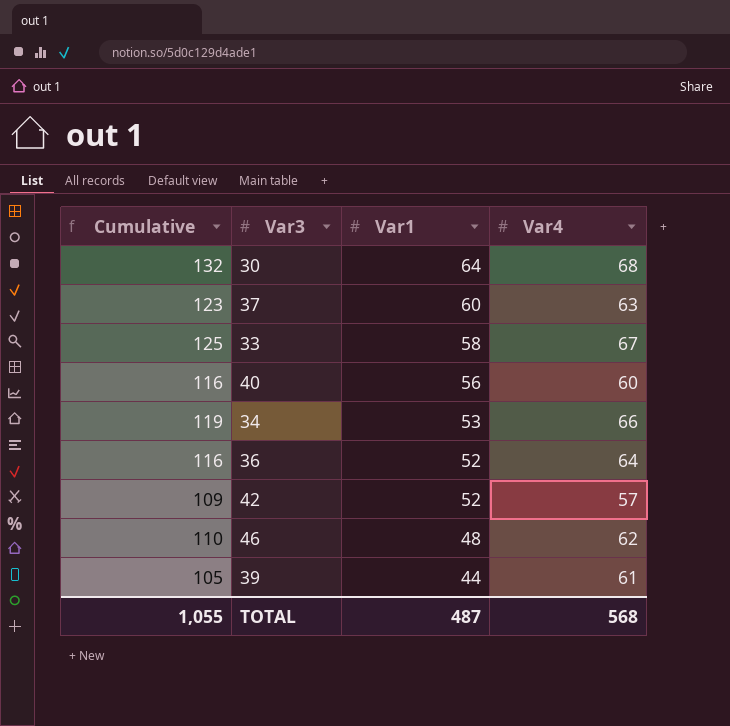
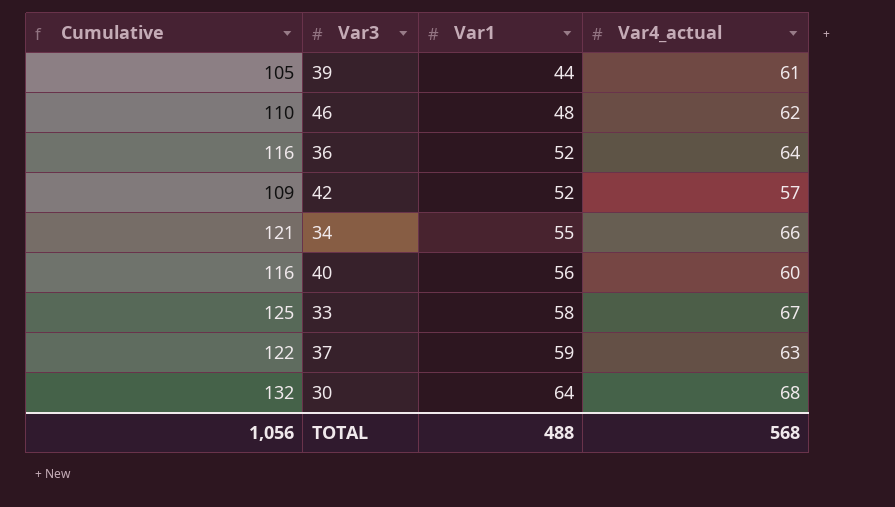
row order: Var1 descending -> Var1 ascending
column name: Var4 -> Var4_actual
34 | Cumulative: 119 -> 121
34 | Var1: 53 -> 55
37 | Cumulative: 123 -> 122
37 | Var1: 60 -> 59
TOTAL | Cumulative: 1,055 -> 1,056
TOTAL | Var1: 487 -> 488

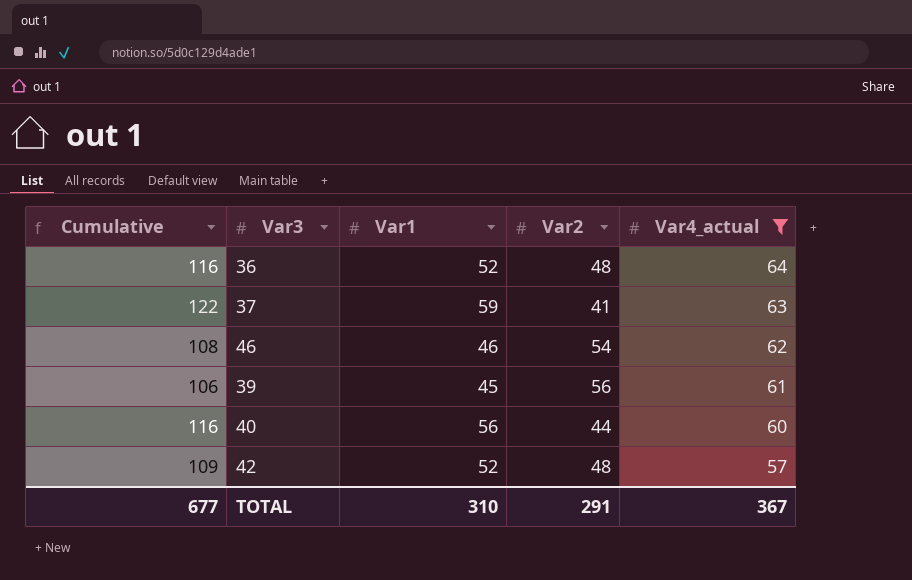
filter: none -> Var4_actual <= 64
row order: Var1 ascending -> Var4_actual descending
column Var2 | position: none -> 4
46 | Cumulative: 110 -> 108
46 | Var1: 48 -> 46
39 | Cumulative: 105 -> 106
39 | Var1: 44 -> 45
TOTAL | Cumulative: 1,056 -> 677
TOTAL | Var1: 488 -> 310
TOTAL | Var4_actual: 568 -> 367

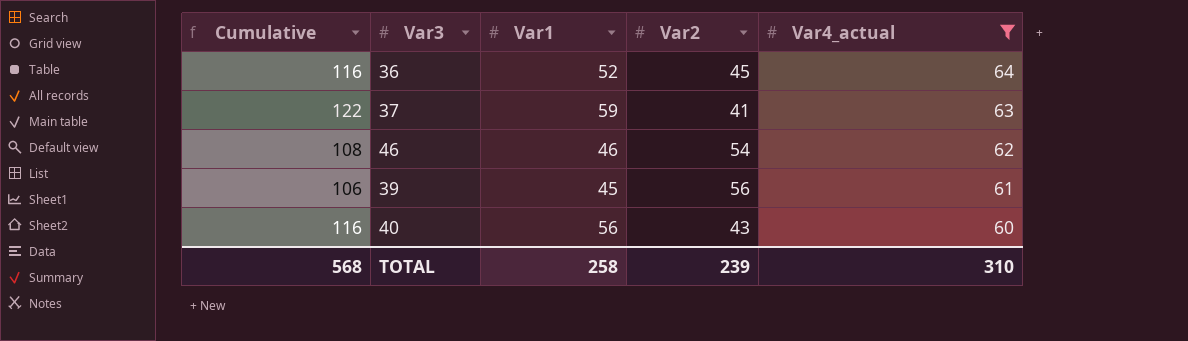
row 42: 109 | 52 | 48 | 57 -> none
36 | Var2: 48 -> 45
40 | Var2: 44 -> 43
TOTAL | Cumulative: 677 -> 568
TOTAL | Var1: 310 -> 258
TOTAL | Var2: 291 -> 239
TOTAL | Var4_actual: 367 -> 310

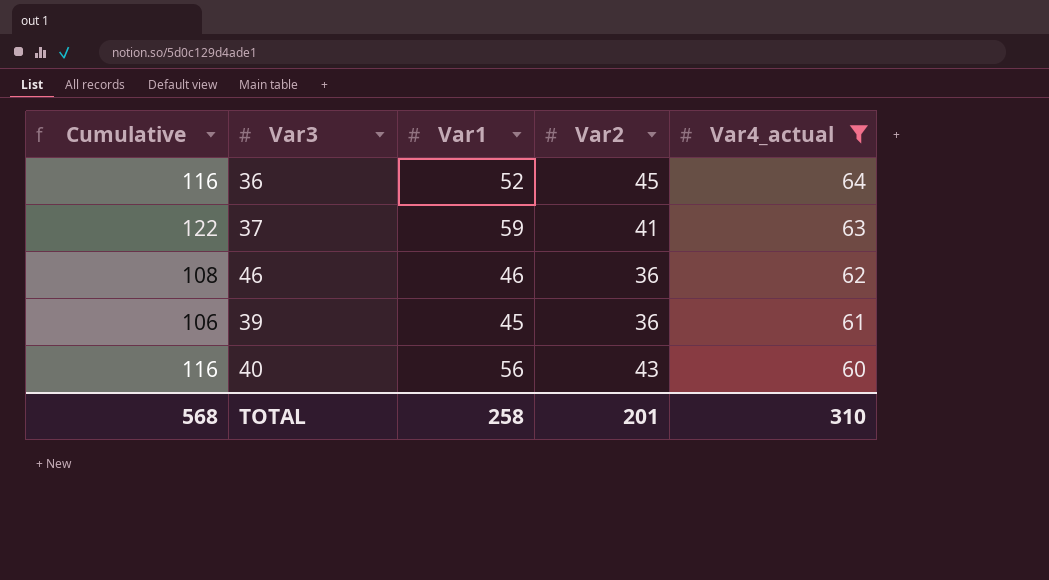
46 | Var2: 54 -> 36
39 | Var2: 56 -> 36
TOTAL | Var2: 239 -> 201

